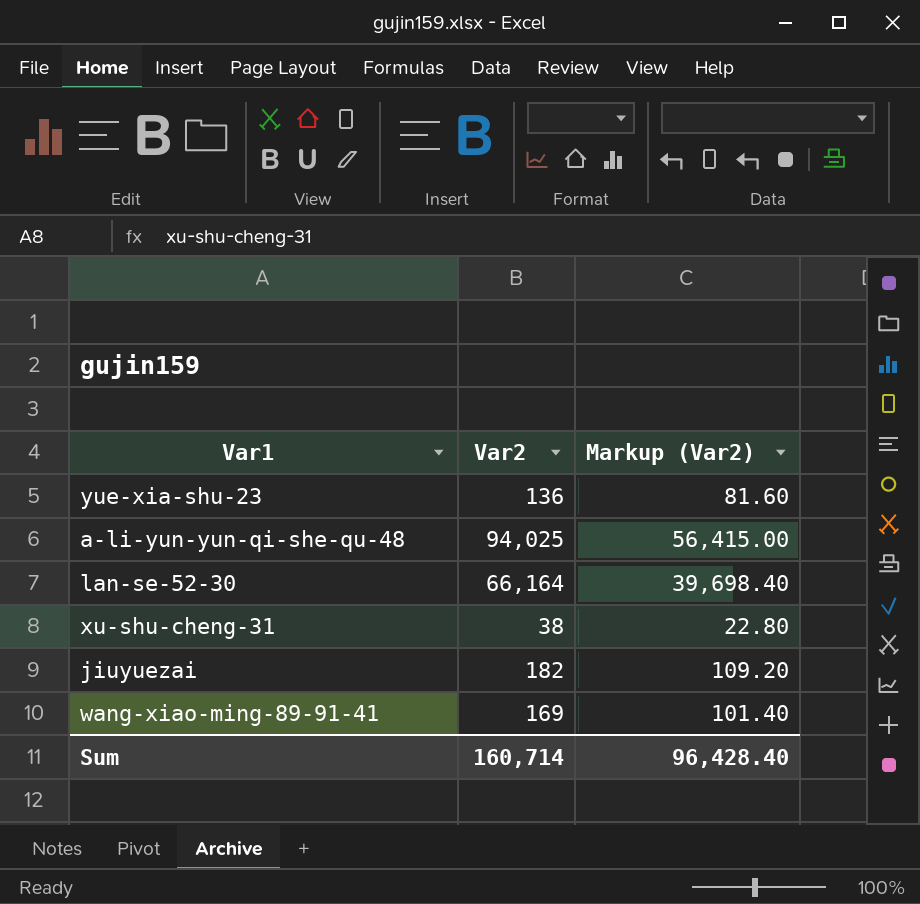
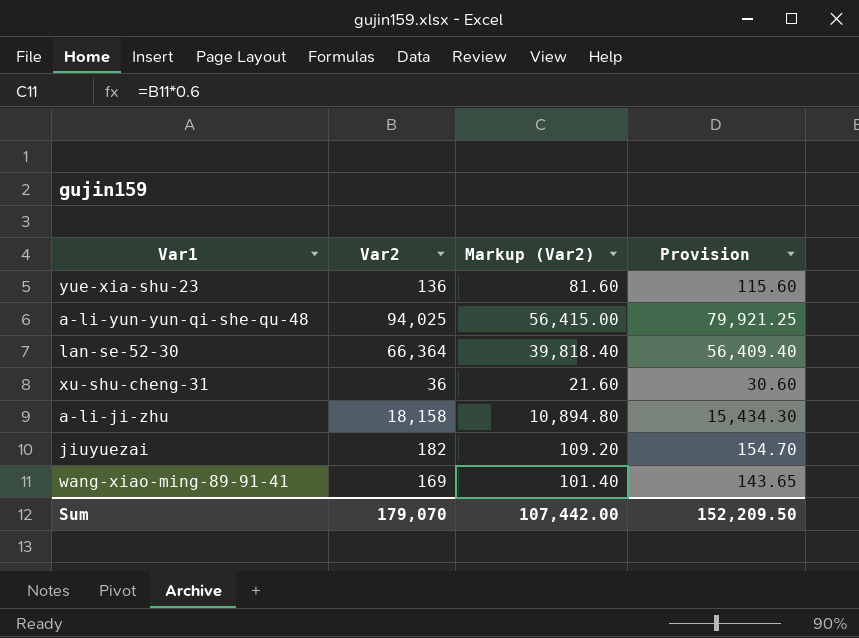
column Provision | formula: none -> [Var2] * 0.85
lan-se-52-30 | Var2: 66,164 -> 66,364
lan-se-52-30 | Markup (Var2): 39,698.40 -> 39,818.40
xu-shu-cheng-31 | Var2: 38 -> 36
xu-shu-cheng-31 | Markup (Var2): 22.80 -> 21.60
row a-li-ji-zhu: none -> 18,158 | 10,894.80 | 15,434.30
Sum | Var2: 160,714 -> 179,070
Sum | Markup (Var2): 96,428.40 -> 107,442.00

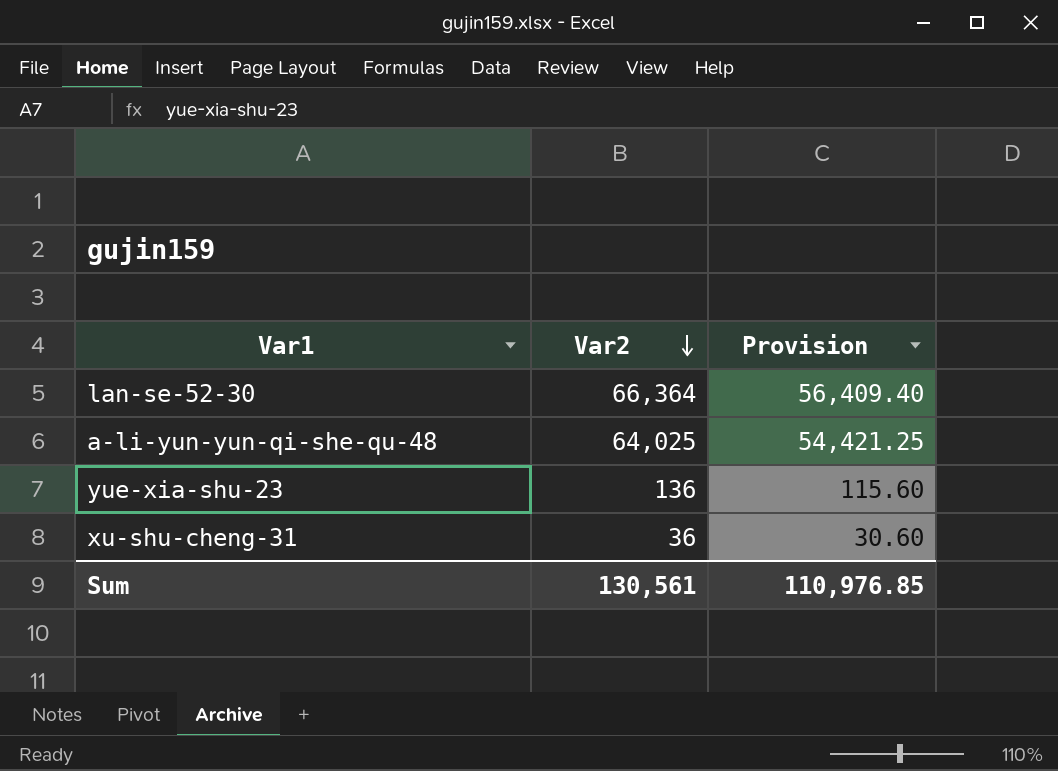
row order: none -> Var2 descending
column Markup (Var2) | formula: [Var2] * 0.6 -> none
row a-li-ji-zhu: 18,158 | 10,894.80 | 15,434.30 -> none
row jiuyuezai: 182 | 109.20 | 154.70 -> none
row wang-xiao-ming-89-91-41: 169 | 101.40 | 143.65 -> none
a-li-yun-yun-qi-she-qu-48 | Var2: 94,025 -> 64,025
a-li-yun-yun-qi-she-qu-48 | Provision: 79,921.25 -> 54,421.25
Sum | Var2: 179,070 -> 130,561
Sum | Provision: 152,209.50 -> 110,976.85

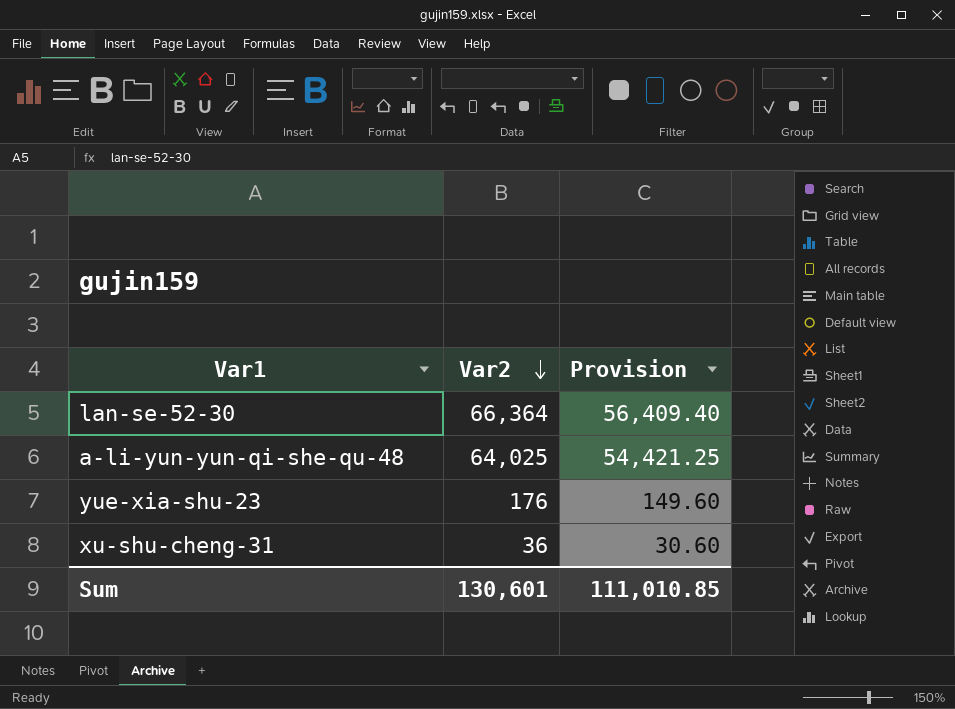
yue-xia-shu-23 | Var2: 136 -> 176
yue-xia-shu-23 | Provision: 115.60 -> 149.60
Sum | Var2: 130,561 -> 130,601
Sum | Provision: 110,976.85 -> 111,010.85

